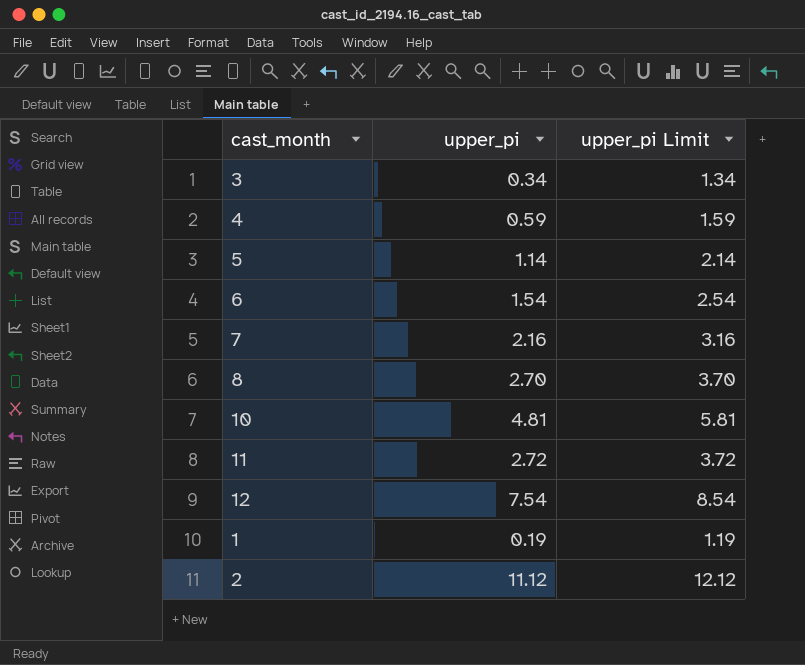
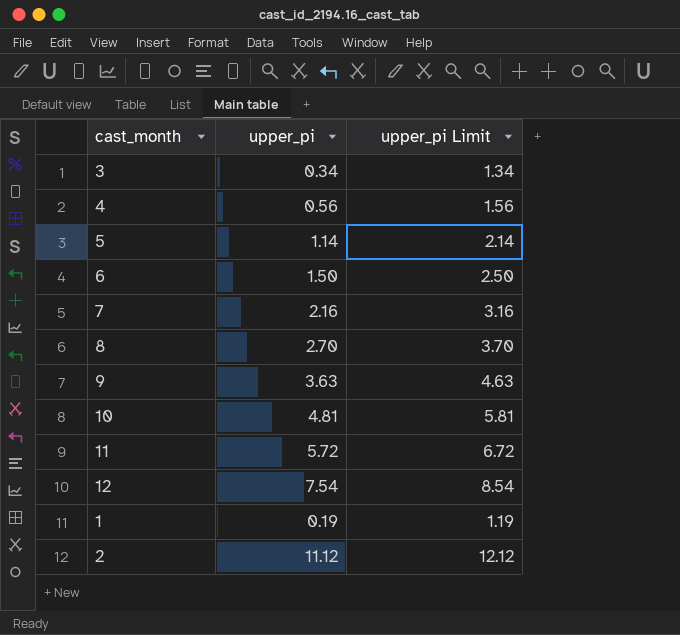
4 | upper_pi: 0.59 -> 0.56
4 | upper_pi Limit: 1.59 -> 1.56
6 | upper_pi: 1.54 -> 1.50
6 | upper_pi Limit: 2.54 -> 2.50
row 9: none -> 3.63 | 4.63
11 | upper_pi: 2.72 -> 5.72
11 | upper_pi Limit: 3.72 -> 6.72

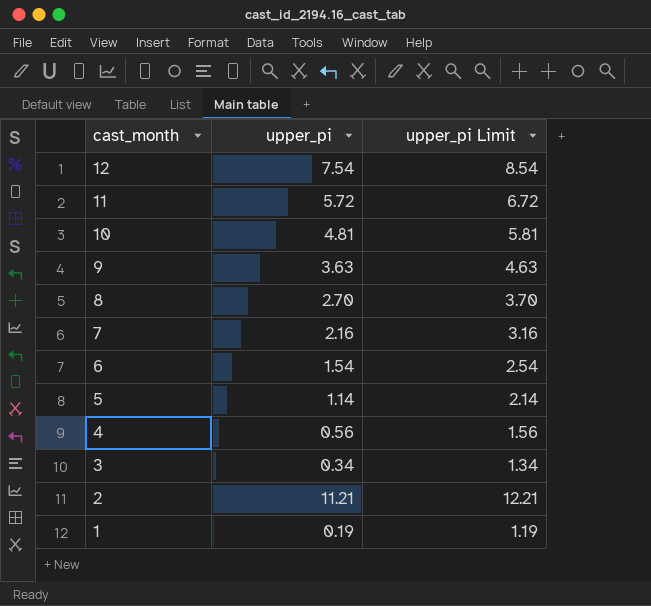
row order: none -> cast_month descending
6 | upper_pi: 1.50 -> 1.54
6 | upper_pi Limit: 2.50 -> 2.54
2 | upper_pi: 11.12 -> 11.21
2 | upper_pi Limit: 12.12 -> 12.21

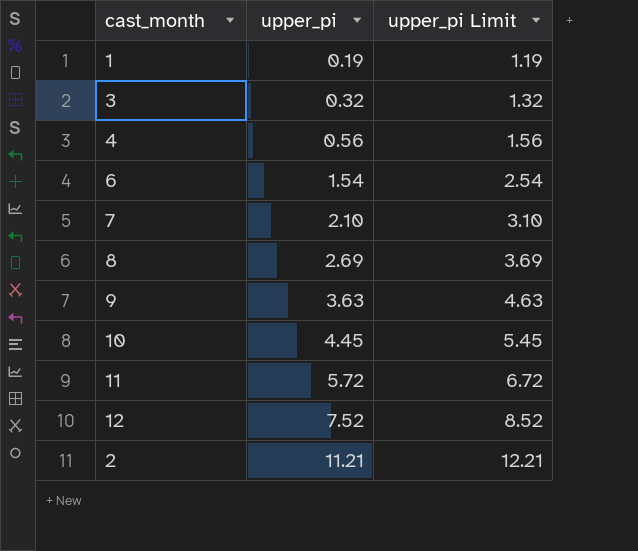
row order: cast_month descending -> upper_pi ascending
row 5: 1.14 | 2.14 -> none
3 | upper_pi: 0.34 -> 0.32
3 | upper_pi Limit: 1.34 -> 1.32
7 | upper_pi: 2.16 -> 2.10
7 | upper_pi Limit: 3.16 -> 3.10
8 | upper_pi: 2.70 -> 2.69
8 | upper_pi Limit: 3.70 -> 3.69
10 | upper_pi: 4.81 -> 4.45
10 | upper_pi Limit: 5.81 -> 5.45
12 | upper_pi: 7.54 -> 7.52
12 | upper_pi Limit: 8.54 -> 8.52

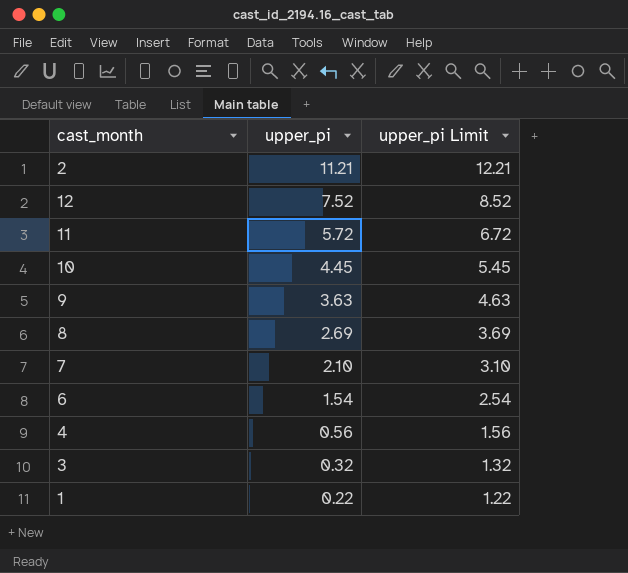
row order: upper_pi ascending -> upper_pi descending
1 | upper_pi: 0.19 -> 0.22
1 | upper_pi Limit: 1.19 -> 1.22

